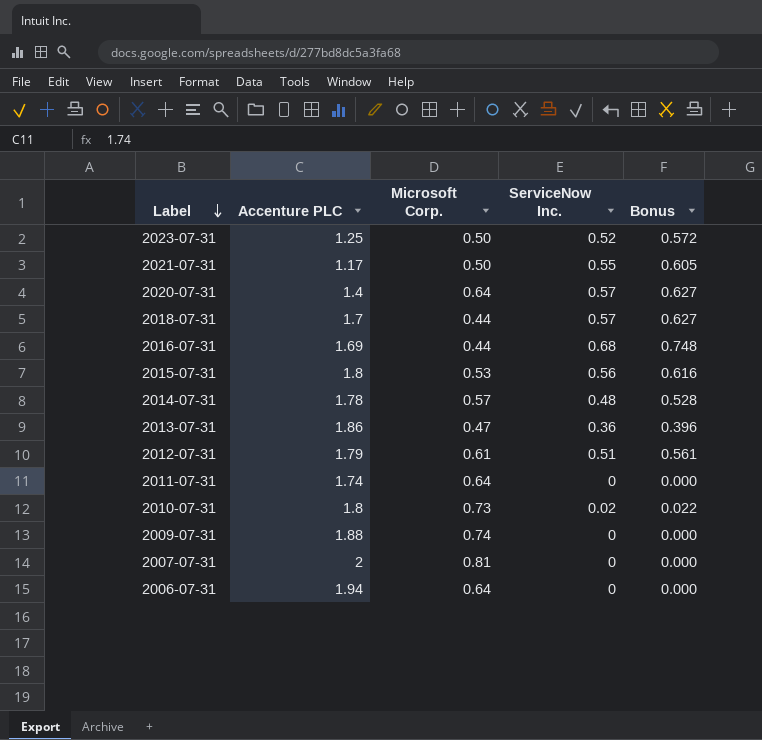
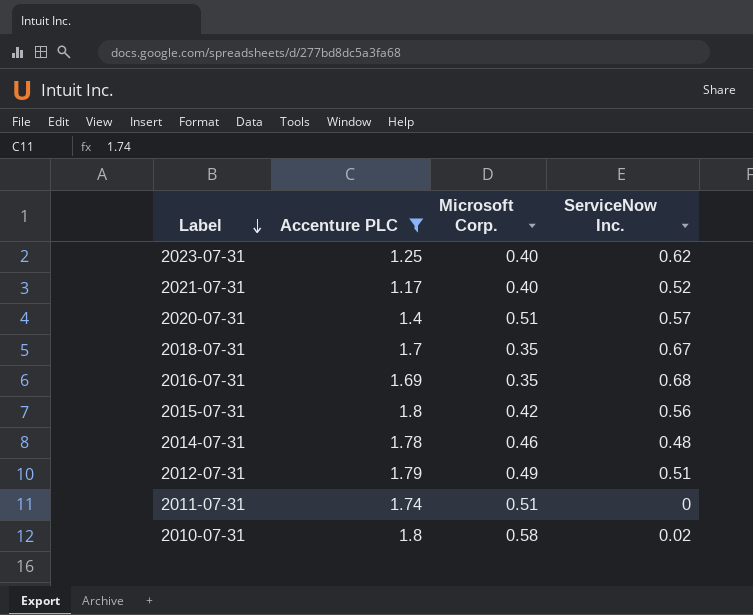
filter: none -> Accenture PLC <= 1.8
column Bonus | formula: [ServiceNow Inc.] * 1.1 -> none
2023-07-31 | Microsoft Corp.: 0.50 -> 0.40
2023-07-31 | ServiceNow Inc.: 0.52 -> 0.62
2021-07-31 | Microsoft Corp.: 0.50 -> 0.40
2021-07-31 | ServiceNow Inc.: 0.55 -> 0.52
2020-07-31 | Microsoft Corp.: 0.64 -> 0.51
2018-07-31 | Microsoft Corp.: 0.44 -> 0.35
2018-07-31 | ServiceNow Inc.: 0.57 -> 0.67
2016-07-31 | Microsoft Corp.: 0.44 -> 0.35
2015-07-31 | Microsoft Corp.: 0.53 -> 0.42
2014-07-31 | Microsoft Corp.: 0.57 -> 0.46
2012-07-31 | Microsoft Corp.: 0.61 -> 0.49
2011-07-31 | Microsoft Corp.: 0.64 -> 0.51
2010-07-31 | Microsoft Corp.: 0.73 -> 0.58

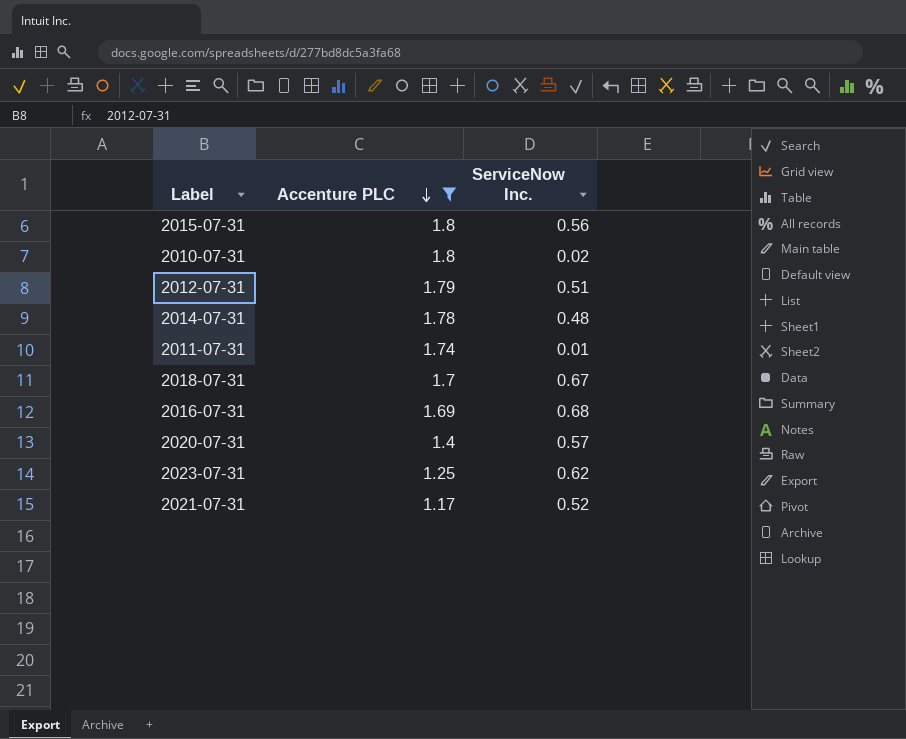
row order: Label descending -> Accenture PLC descending
column Microsoft Corp. | position: 3 -> none
2011-07-31 | ServiceNow Inc.: 0 -> 0.01

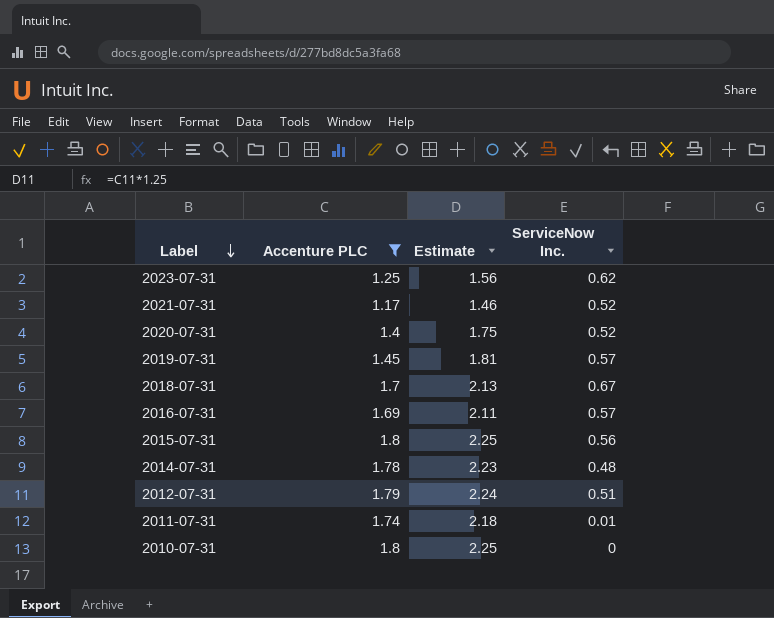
row order: Accenture PLC descending -> Label descending
column Estimate | formula: none -> [Accenture PLC] * 1.25
2020-07-31 | ServiceNow Inc.: 0.57 -> 0.52
row 2019-07-31: none -> 1.45 | 1.81 | 0.57
2016-07-31 | ServiceNow Inc.: 0.68 -> 0.57
2010-07-31 | ServiceNow Inc.: 0.02 -> 0

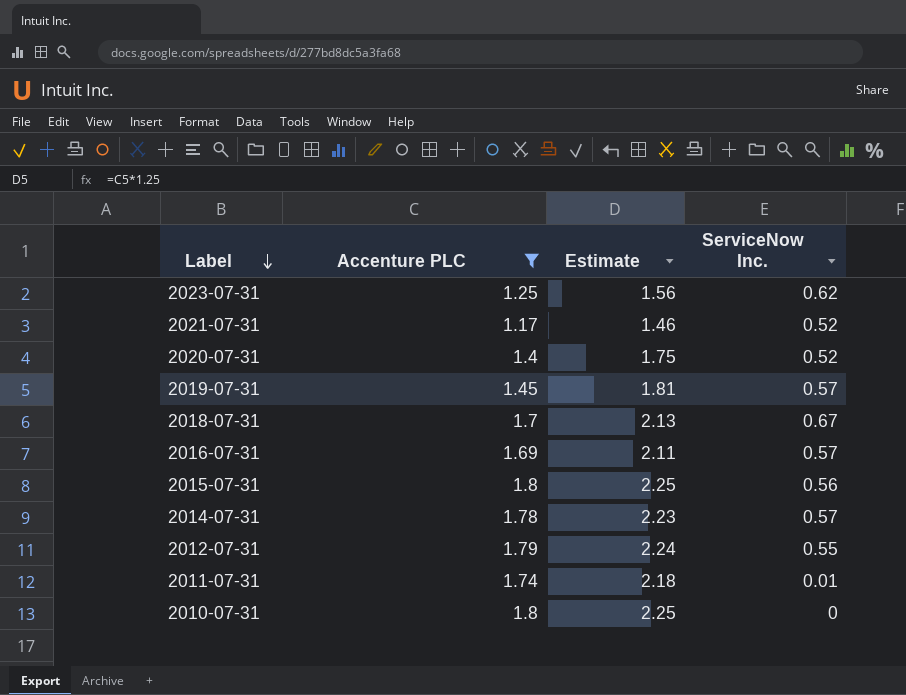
2014-07-31 | ServiceNow Inc.: 0.48 -> 0.57
2012-07-31 | ServiceNow Inc.: 0.51 -> 0.55

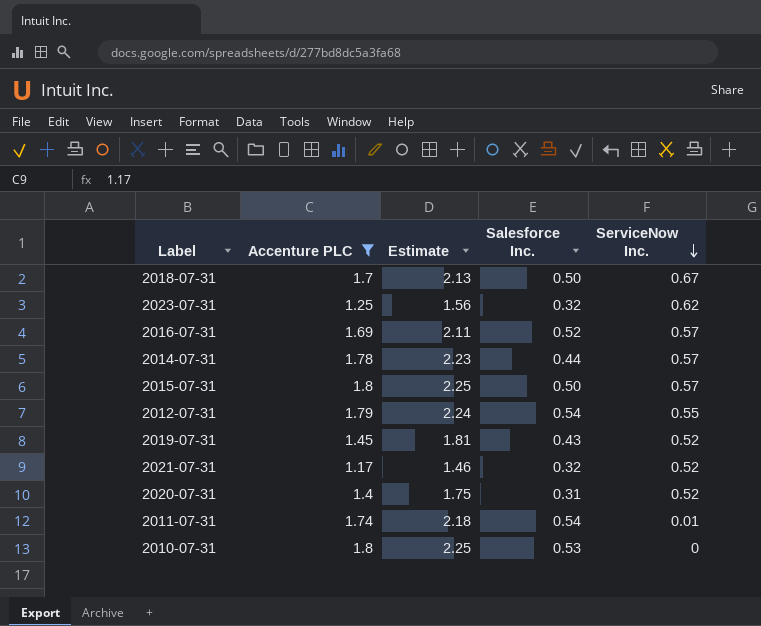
row order: Label descending -> ServiceNow Inc. descending
column Salesforce Inc. | position: none -> 4
2015-07-31 | ServiceNow Inc.: 0.56 -> 0.57
2019-07-31 | ServiceNow Inc.: 0.57 -> 0.52

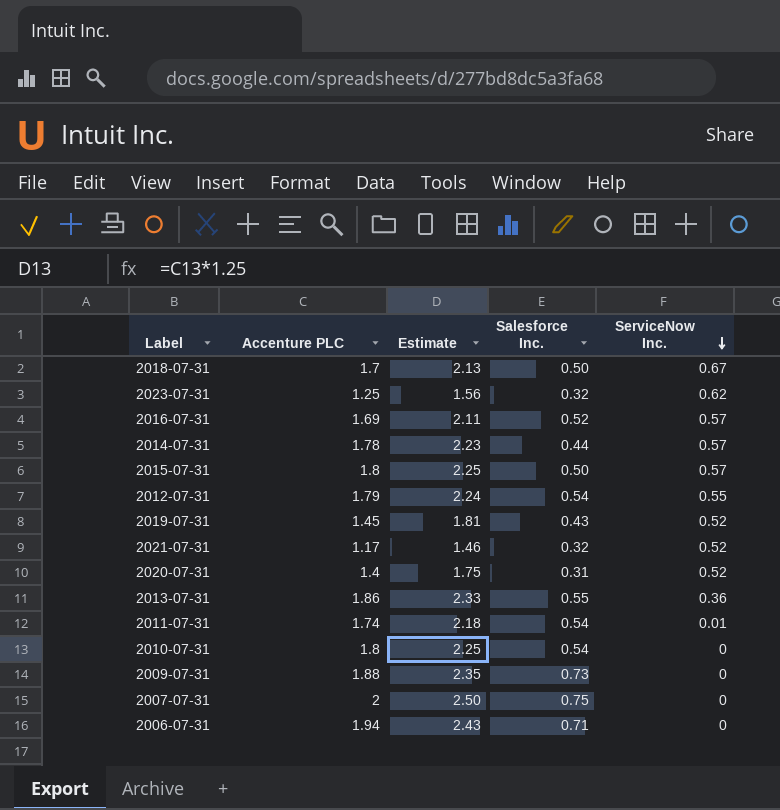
filter: Accenture PLC <= 1.8 -> none
2010-07-31 | Salesforce Inc.: 0.53 -> 0.54

